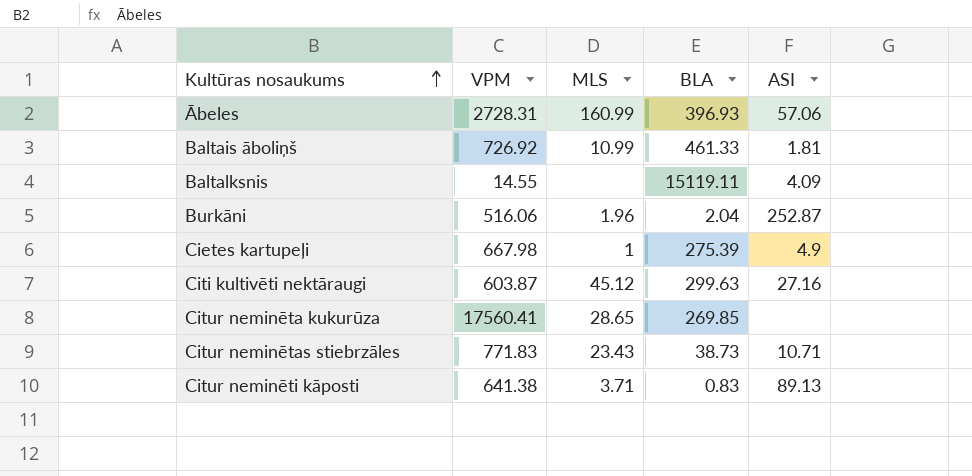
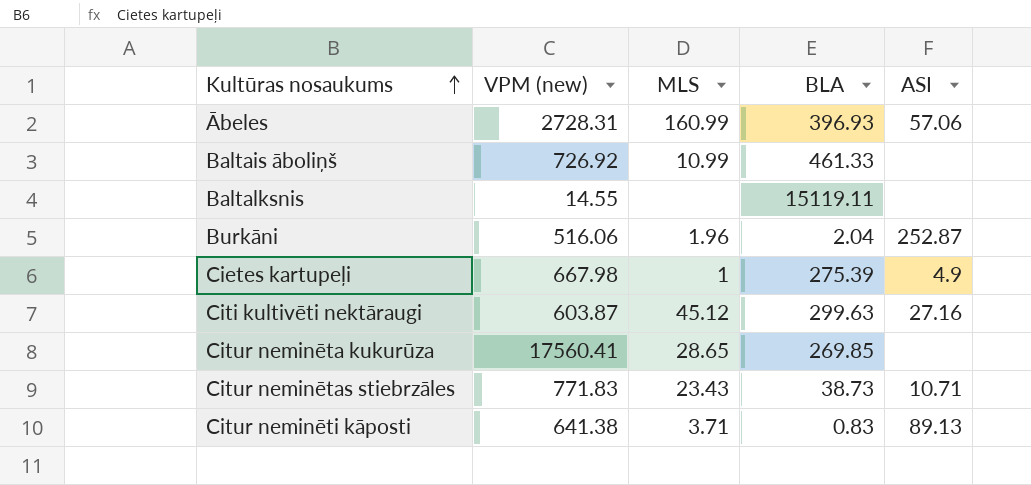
column name: VPM -> VPM (new)
Baltais āboliņš | ASI: 1.81 -> none
Baltalksnis | ASI: 4.09 -> none

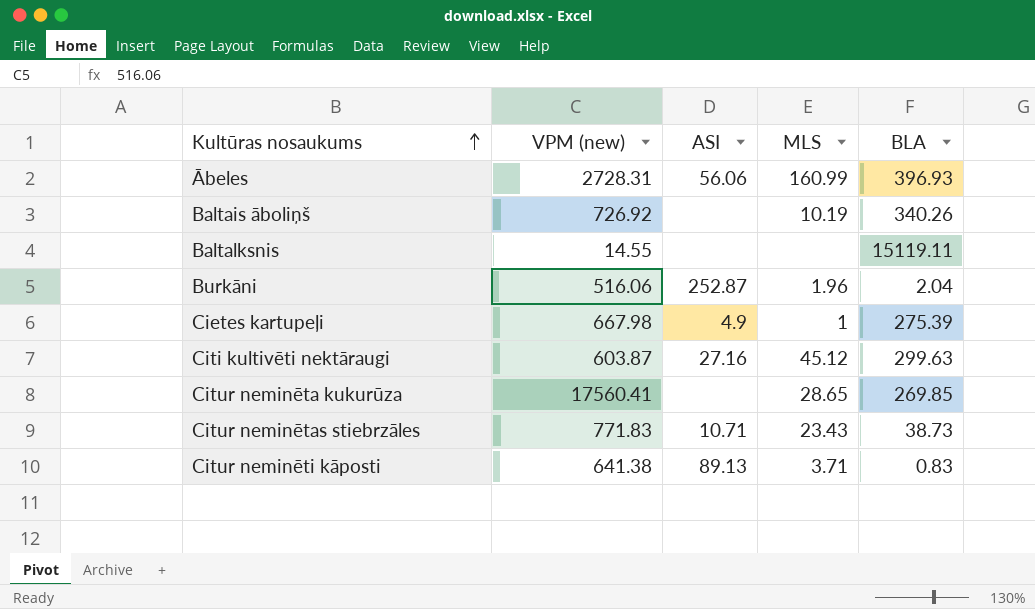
column ASI | position: 5 -> 3
Ābeles | ASI: 57.06 -> 56.06
Baltais āboliņš | MLS: 10.99 -> 10.19
Baltais āboliņš | BLA: 461.33 -> 340.26

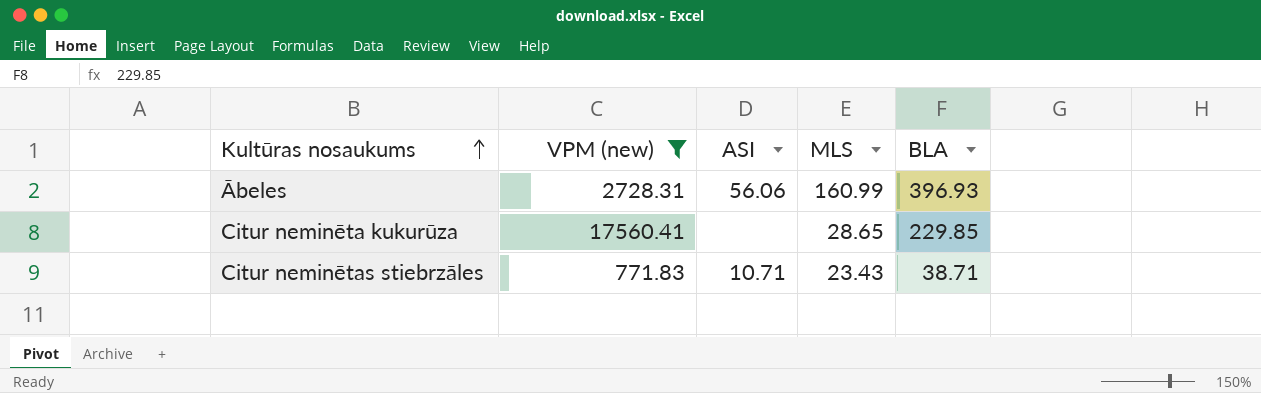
filter: none -> VPM (new) >= 771.83
Citur neminēta kukurūza | BLA: 269.85 -> 229.85
Citur neminētas stiebrzāles | BLA: 38.73 -> 38.71

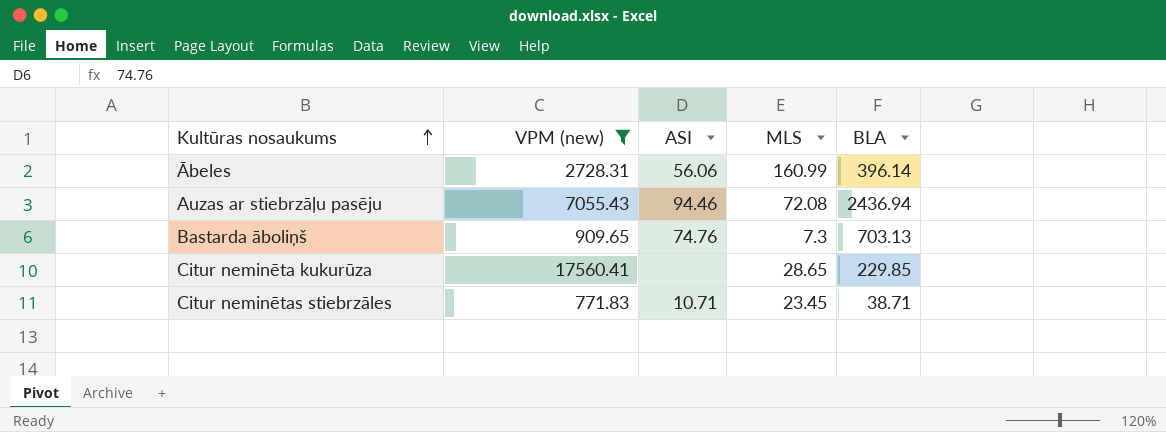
Ābeles | BLA: 396.93 -> 396.14
row Auzas ar stiebrzāļu pasēju: none -> 7055.43 | 94.46 | 72.08 | 2436.94
row Bastarda āboliņš: none -> 909.65 | 74.76 | 7.3 | 703.13
Citur neminētas stiebrzāles | MLS: 23.43 -> 23.45

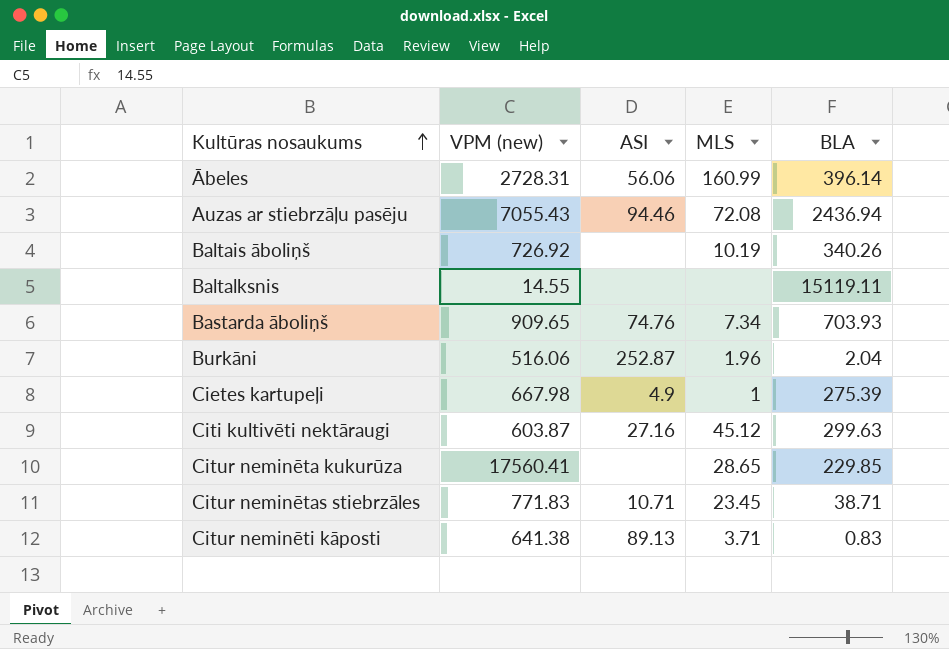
filter: VPM (new) >= 771.83 -> none
Bastarda āboliņš | MLS: 7.3 -> 7.34
Bastarda āboliņš | BLA: 703.13 -> 703.93

